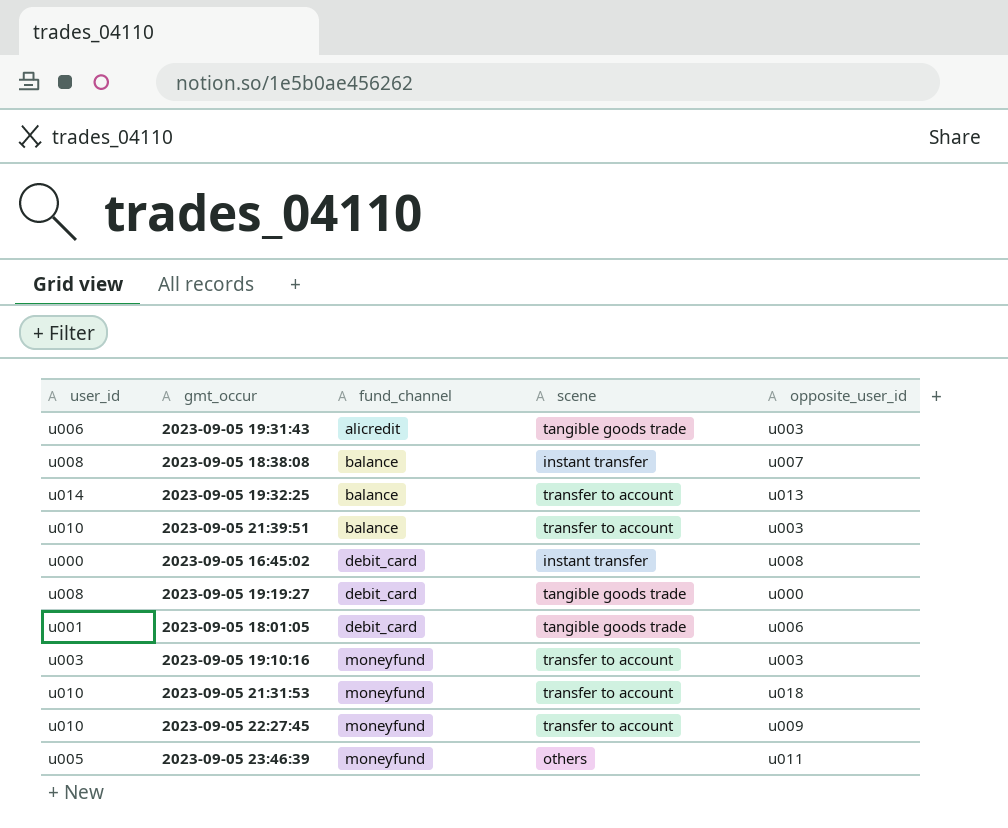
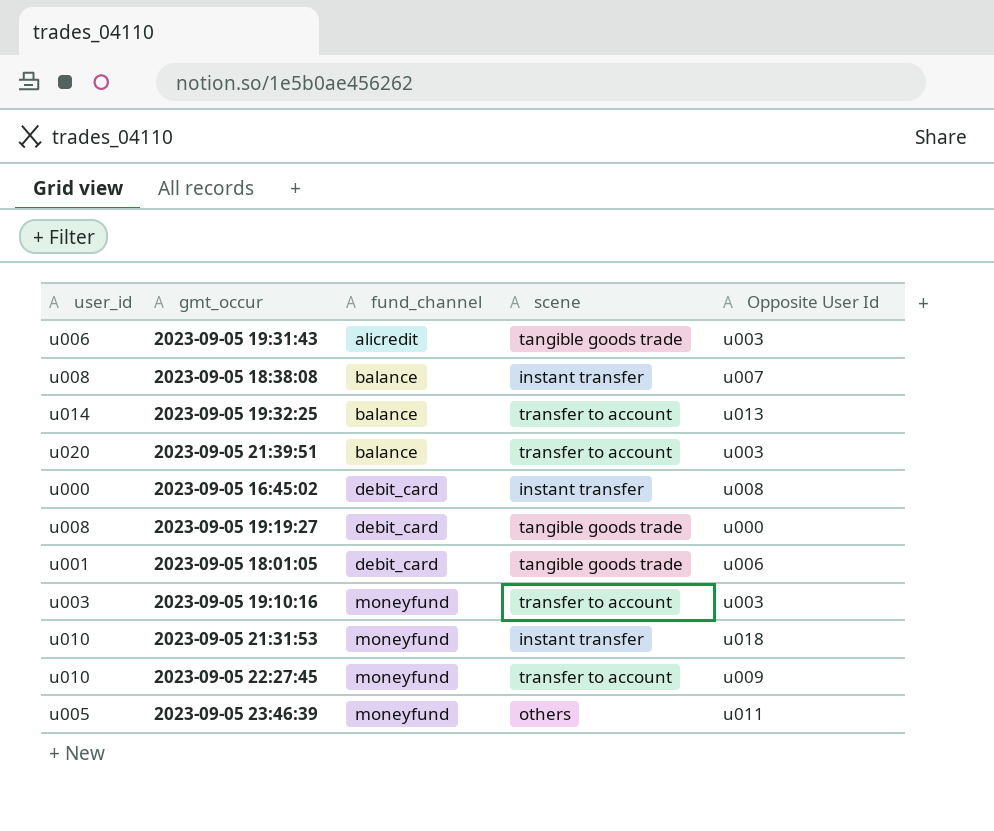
column name: opposite_user_id -> Opposite User Id
2023-09-05 21:39:51 | user_id: u010 -> u020
2023-09-05 21:31:53 | scene: transfer to account -> instant transfer

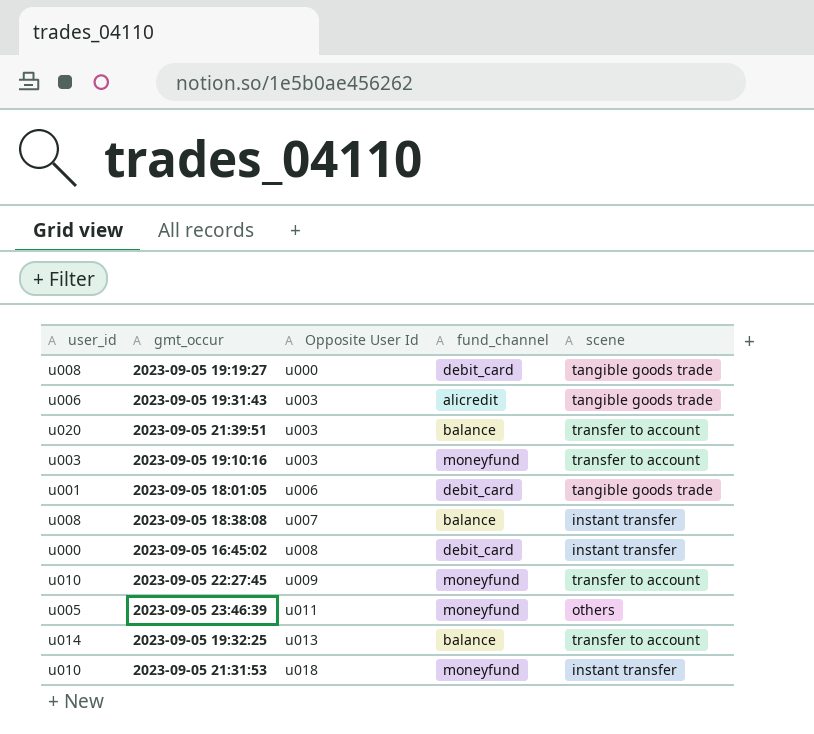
row order: fund_channel ascending -> Opposite User Id ascending
column Opposite User Id | position: 5 -> 3

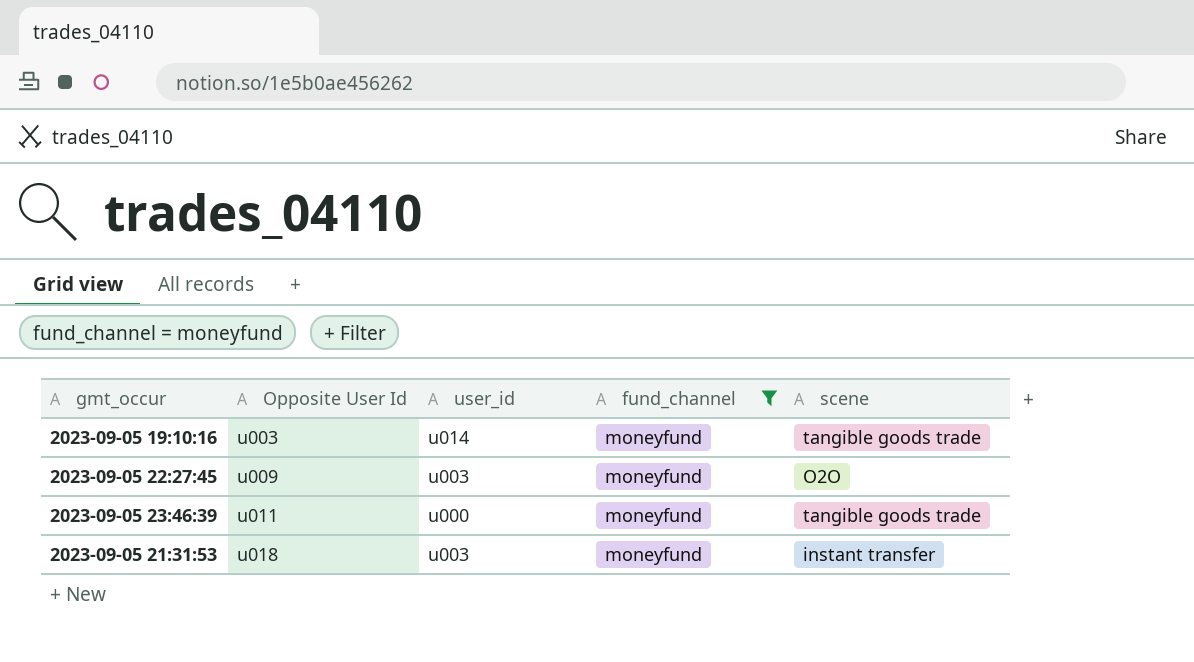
filter: none -> fund_channel = moneyfund
column user_id | position: 1 -> 3
2023-09-05 19:10:16 | user_id: u003 -> u014
2023-09-05 19:10:16 | scene: transfer to account -> tangible goods trade
2023-09-05 22:27:45 | user_id: u010 -> u003
2023-09-05 22:27:45 | scene: transfer to account -> O2O
2023-09-05 23:46:39 | user_id: u005 -> u000
2023-09-05 23:46:39 | scene: others -> tangible goods trade
2023-09-05 21:31:53 | user_id: u010 -> u003

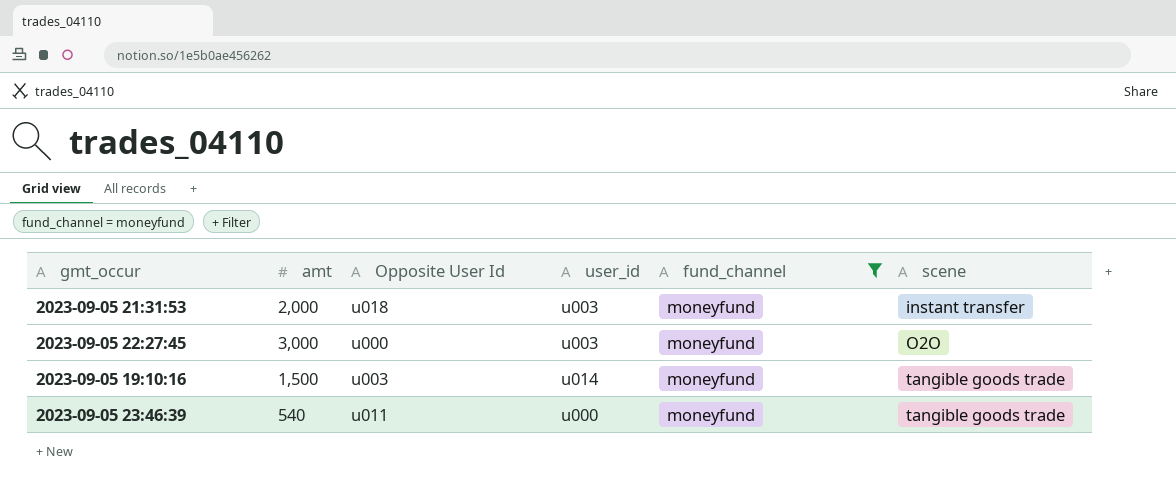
row order: Opposite User Id ascending -> scene ascending
column amt | position: none -> 2
2023-09-05 22:27:45 | Opposite User Id: u009 -> u000

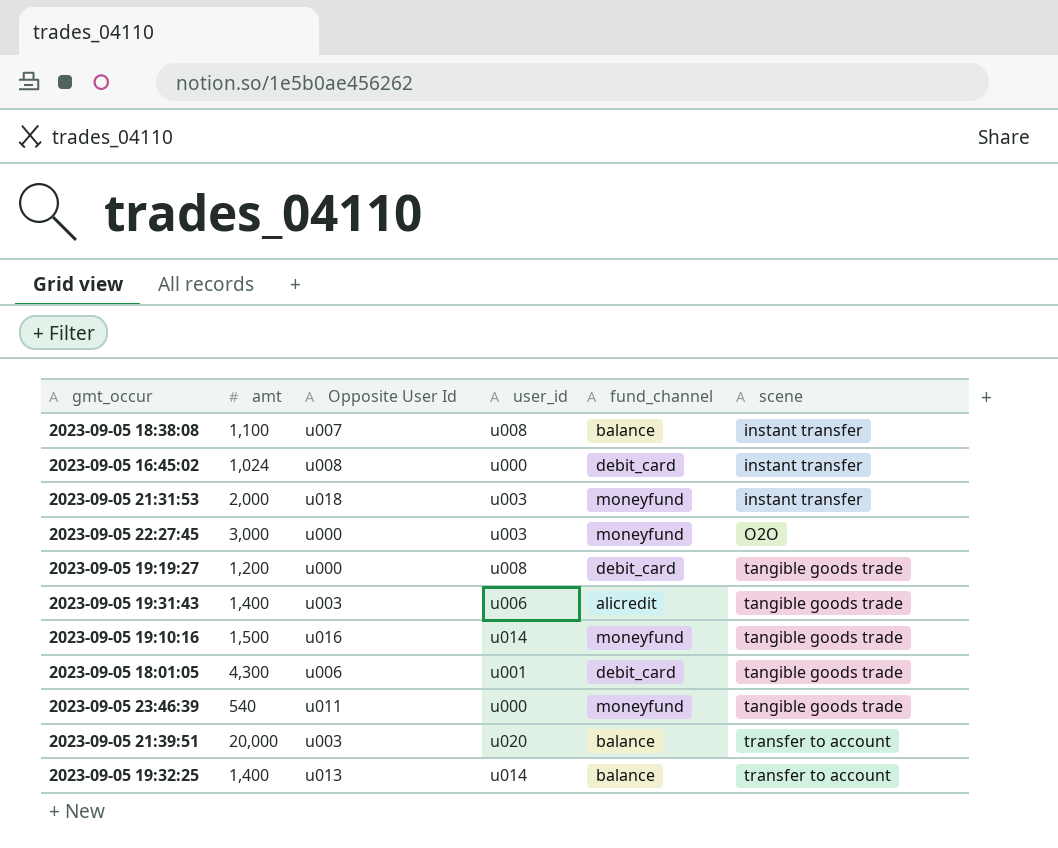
filter: fund_channel = moneyfund -> none
2023-09-05 19:10:16 | Opposite User Id: u003 -> u016

